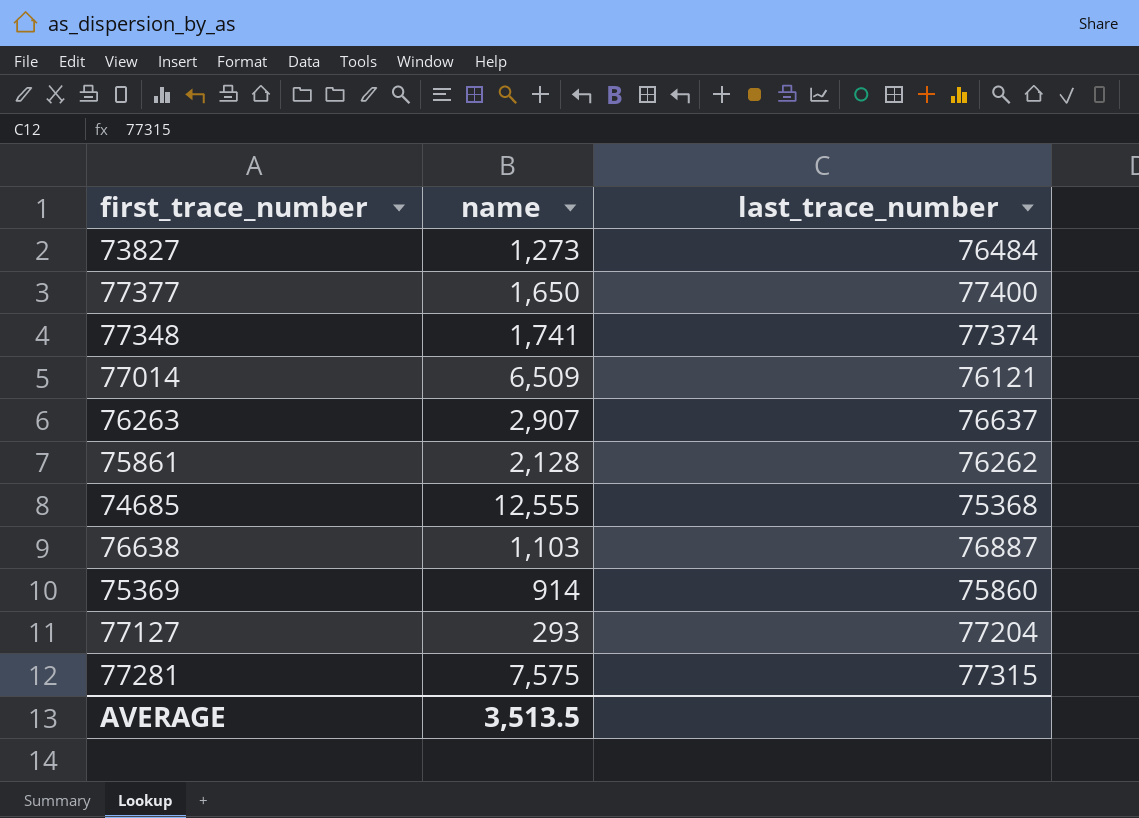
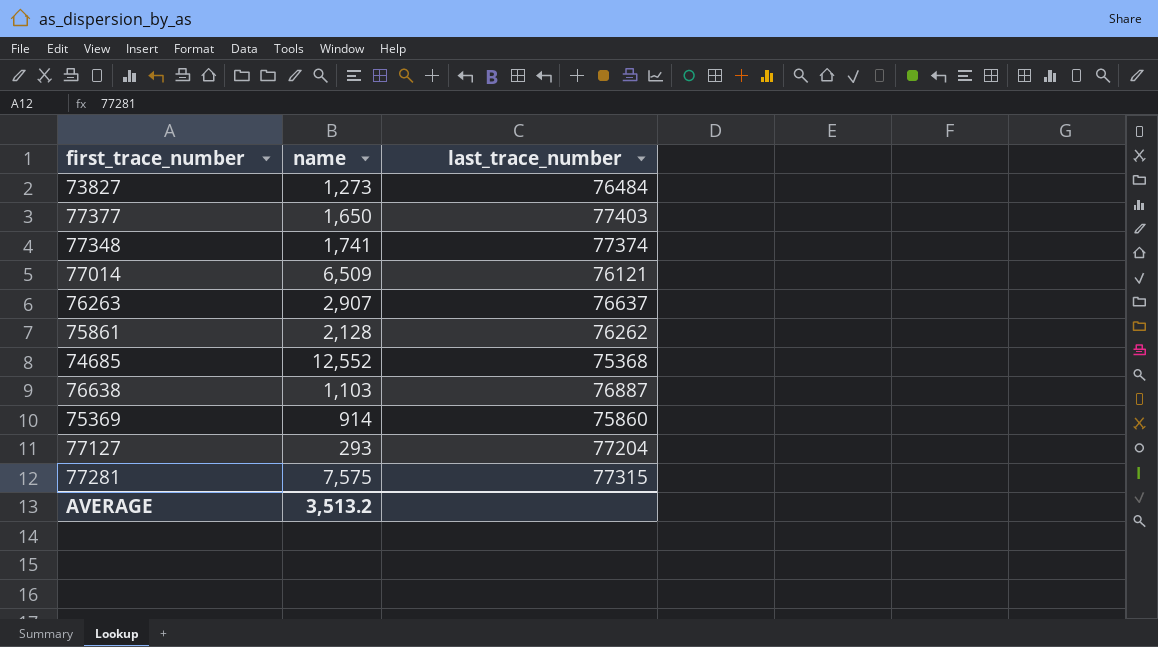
77377 | last_trace_number: 77400 -> 77403
74685 | name: 12,555 -> 12,552
AVERAGE | name: 3,513.5 -> 3,513.2

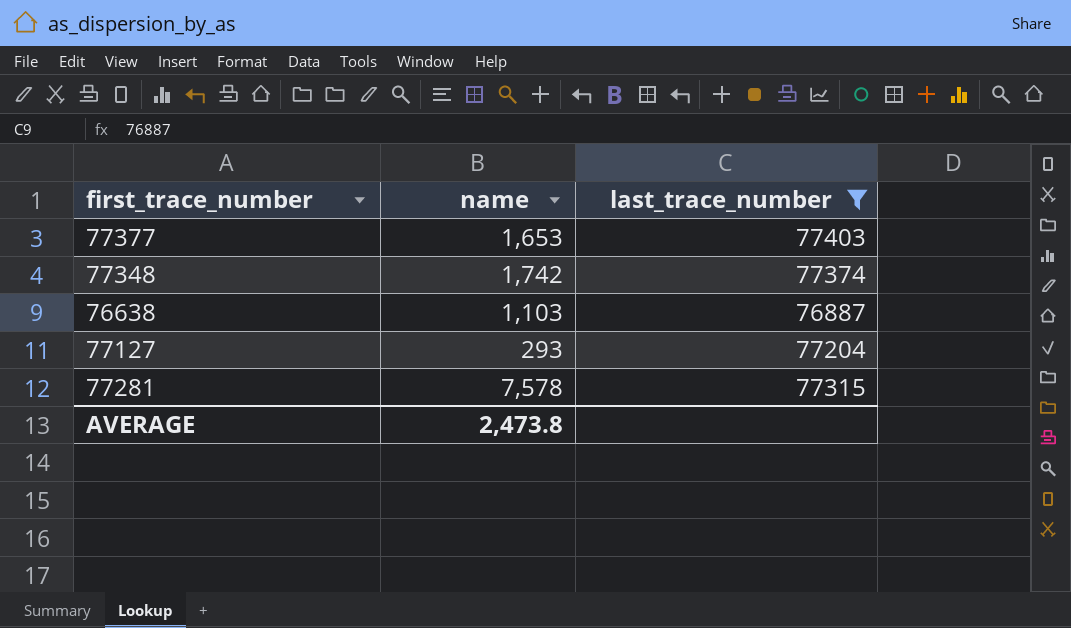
filter: none -> last_trace_number >= 76887
77377 | name: 1,650 -> 1,653
77348 | name: 1,741 -> 1,742
77281 | name: 7,575 -> 7,578
AVERAGE | name: 3,513.2 -> 2,473.8

